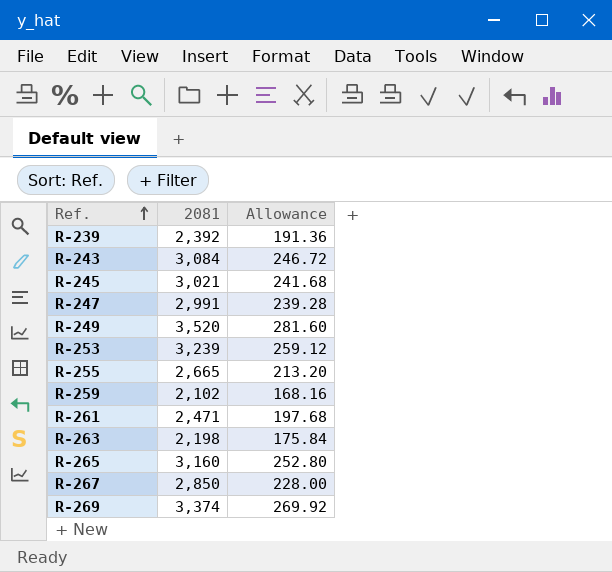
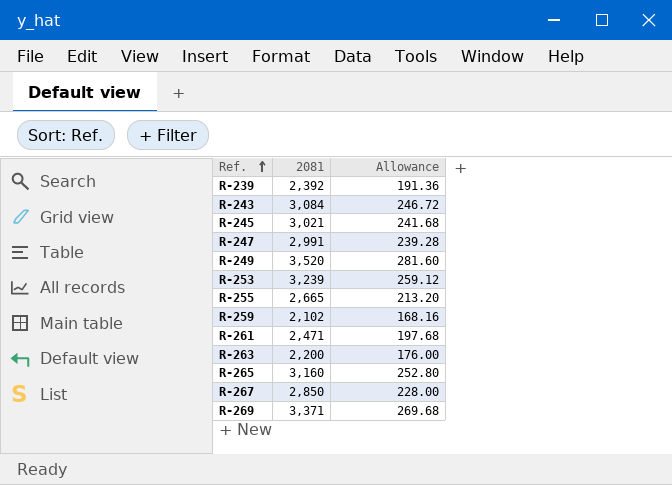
R-263 | 2081: 2,198 -> 2,200
R-263 | Allowance: 175.84 -> 176.00
R-269 | 2081: 3,374 -> 3,371
R-269 | Allowance: 269.92 -> 269.68

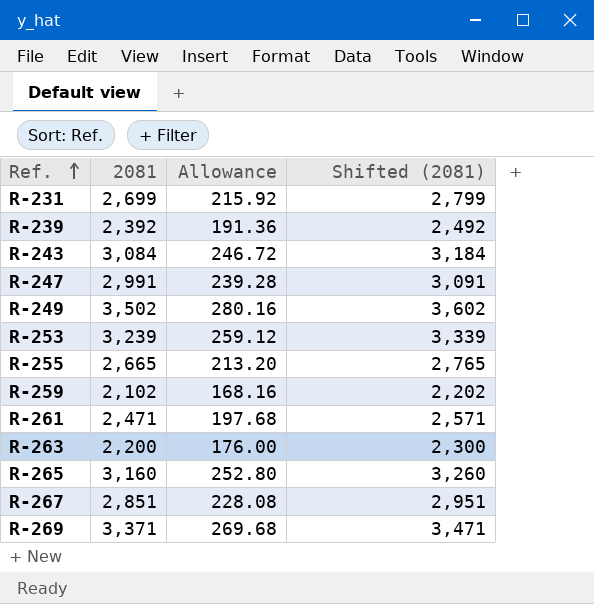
column Shifted (2081) | formula: none -> [2081] + 100
row R-245: 3,021 | 241.68 -> none
row R-231: none -> 2,699 | 215.92 | 2,799
R-249 | 2081: 3,520 -> 3,502
R-249 | Allowance: 281.60 -> 280.16
R-267 | 2081: 2,850 -> 2,851
R-267 | Allowance: 228.00 -> 228.08

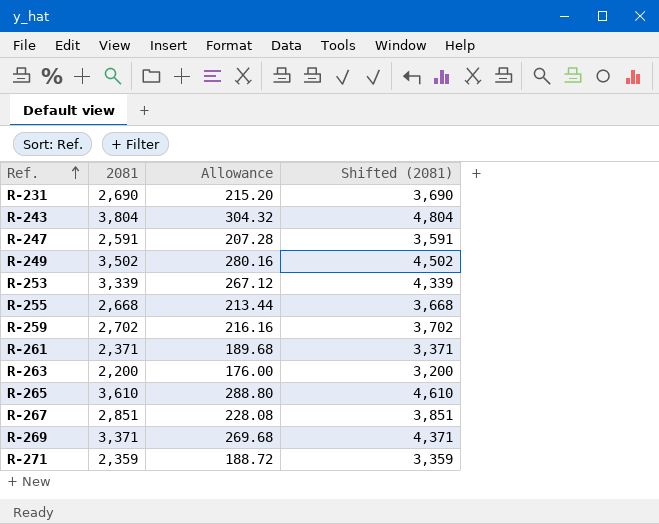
column Shifted (2081) | formula: [2081] + 100 -> [2081] + 1000
row R-239: 2,392 | 191.36 | 2,492 -> none
R-231 | 2081: 2,699 -> 2,690
R-231 | Allowance: 215.92 -> 215.20
R-243 | 2081: 3,084 -> 3,804
R-243 | Allowance: 246.72 -> 304.32
R-247 | 2081: 2,991 -> 2,591
R-247 | Allowance: 239.28 -> 207.28
R-253 | 2081: 3,239 -> 3,339
R-253 | Allowance: 259.12 -> 267.12
R-255 | 2081: 2,665 -> 2,668
R-255 | Allowance: 213.20 -> 213.44
R-259 | 2081: 2,102 -> 2,702
R-259 | Allowance: 168.16 -> 216.16
R-261 | 2081: 2,471 -> 2,371
R-261 | Allowance: 197.68 -> 189.68
R-265 | 2081: 3,160 -> 3,610
R-265 | Allowance: 252.80 -> 288.80
row R-271: none -> 2,359 | 188.72 | 3,359

